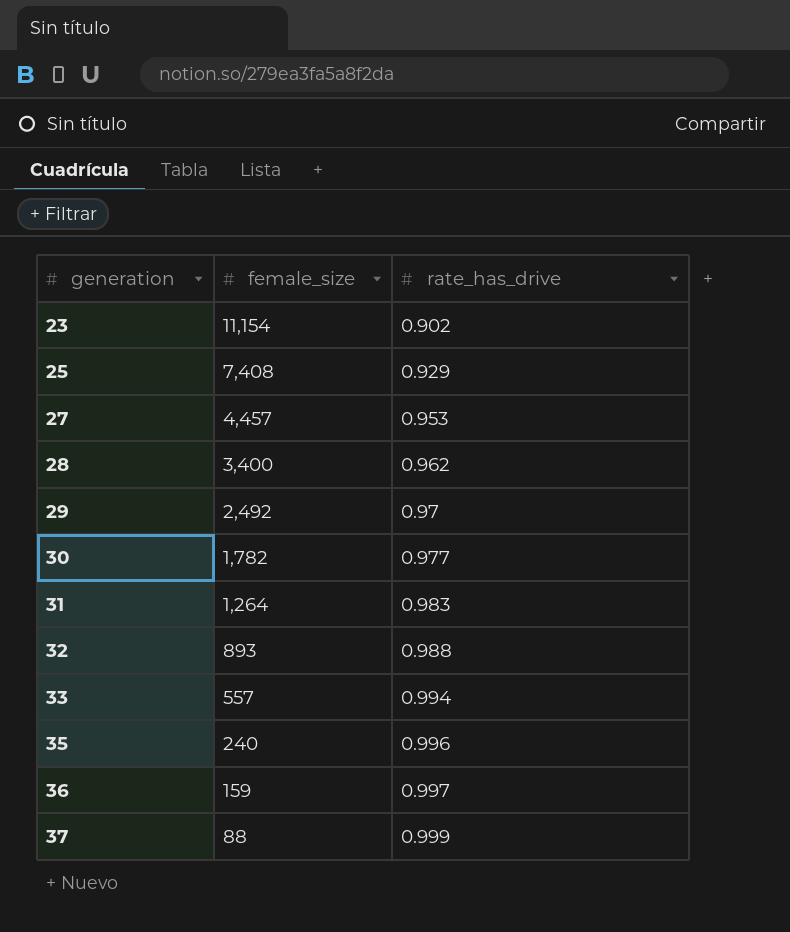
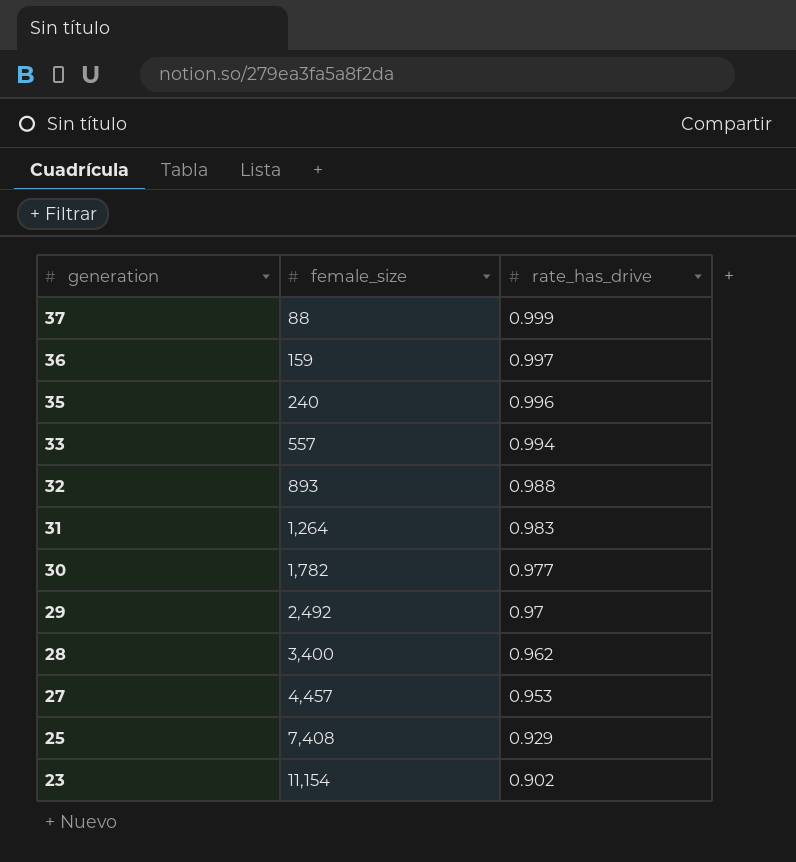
row order: generation ascending -> generation descending

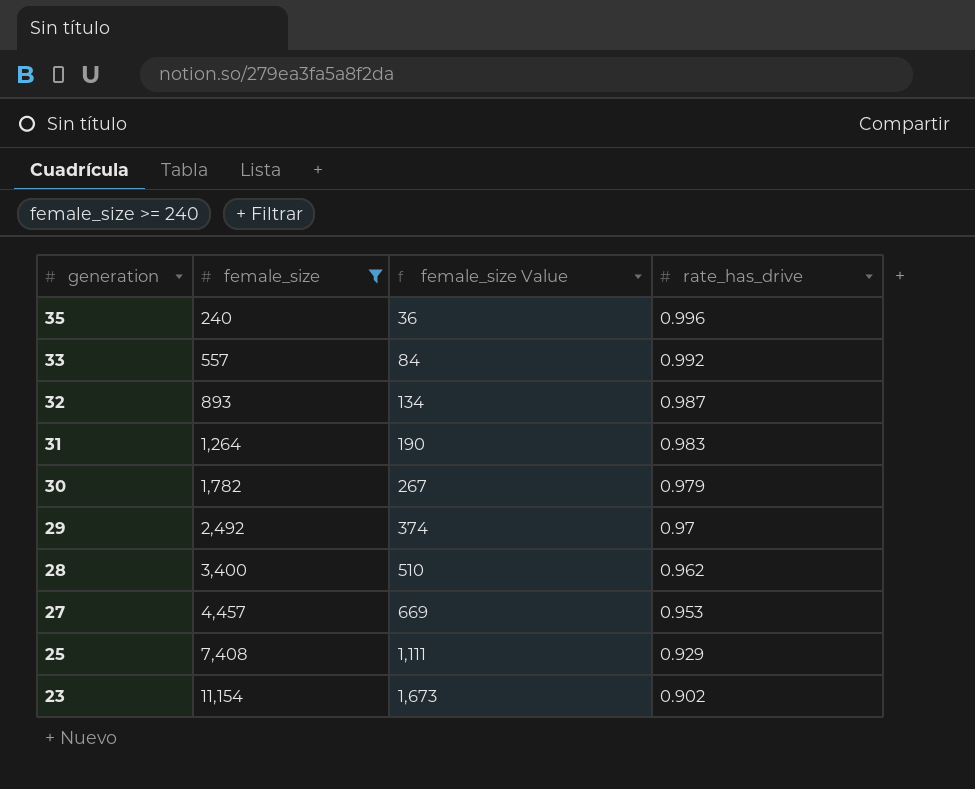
filter: none -> female_size >= 240
column female_size Value | formula: none -> [female_size] * 0.15
33 | rate_has_drive: 0.994 -> 0.992
32 | rate_has_drive: 0.988 -> 0.987
30 | rate_has_drive: 0.977 -> 0.979

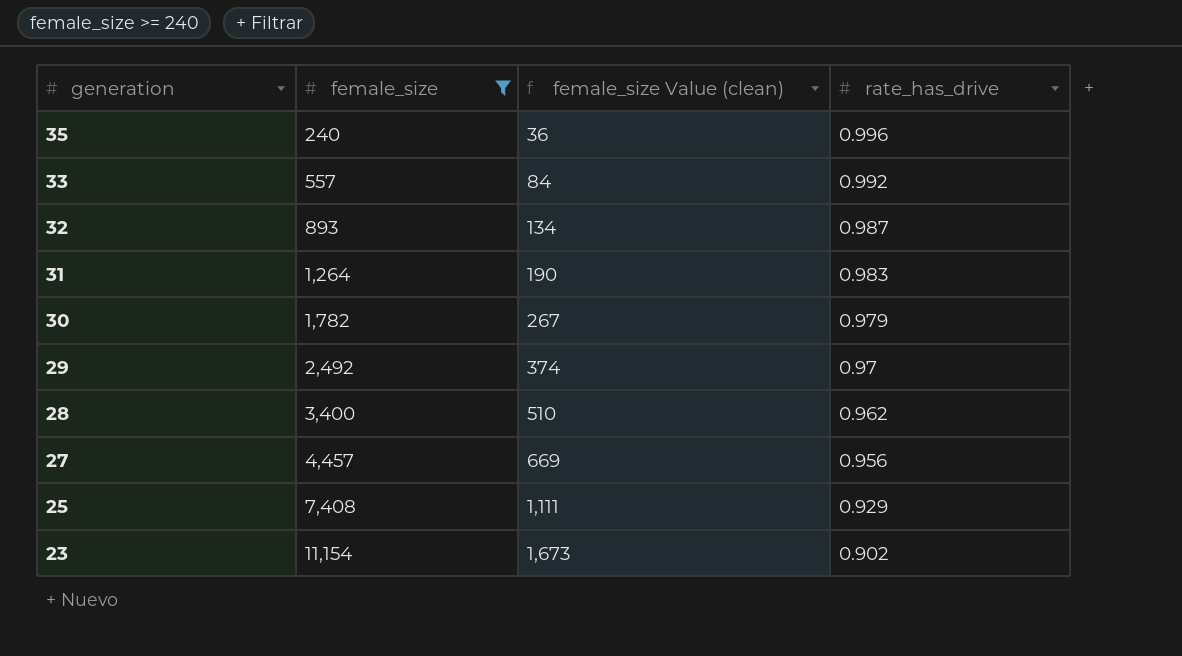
column name: female_size Value -> female_size Value (clean)
27 | rate_has_drive: 0.953 -> 0.956

